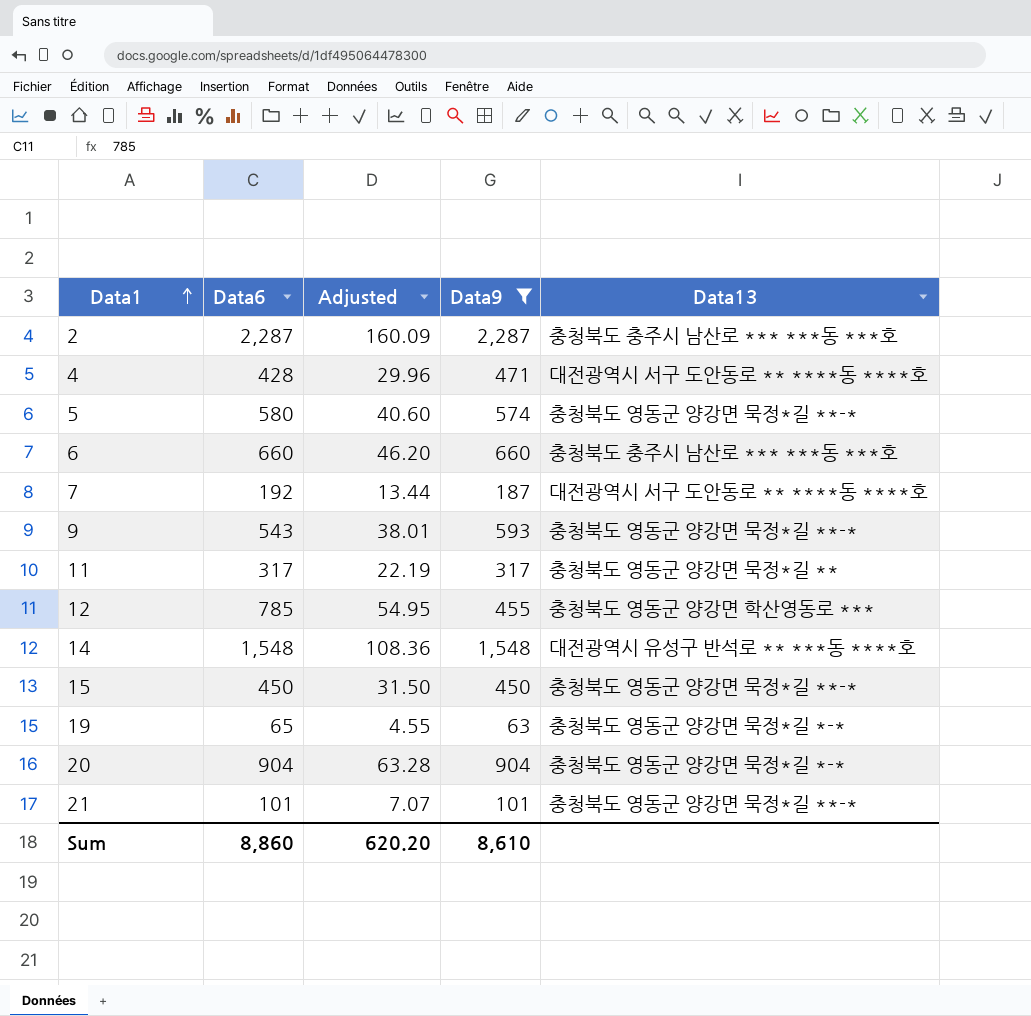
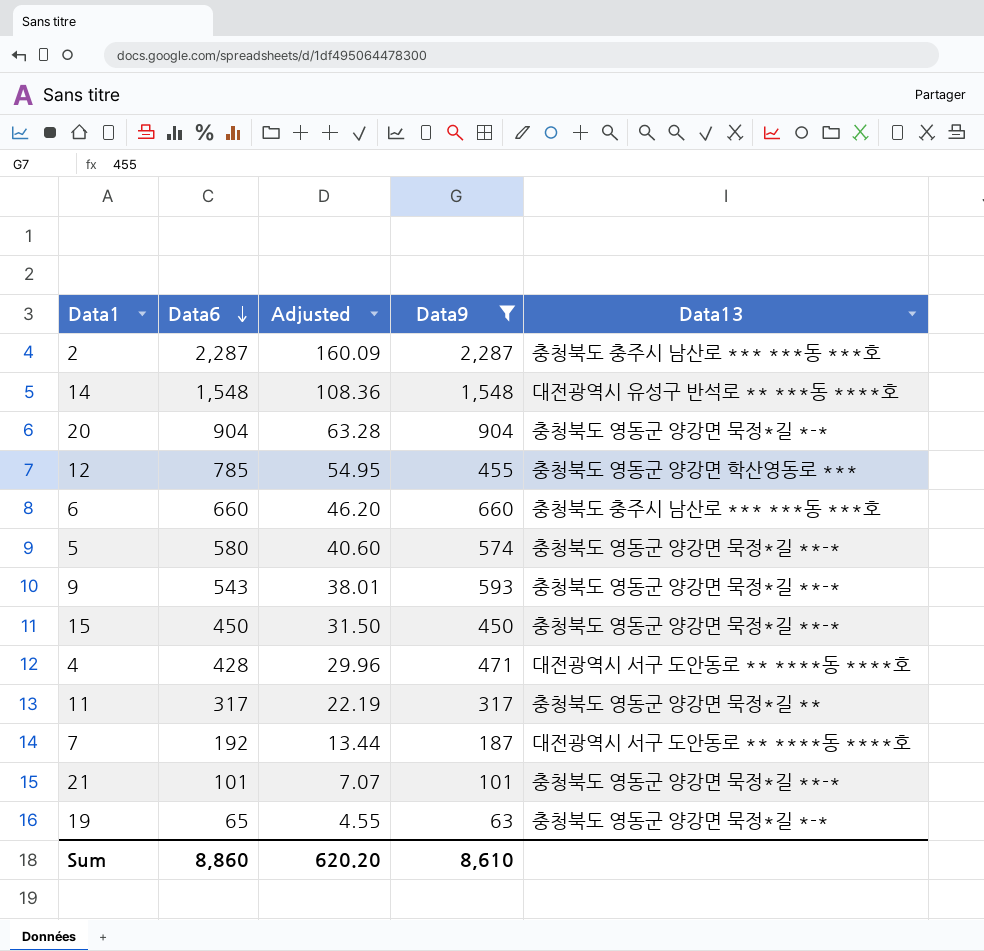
row order: Data1 ascending -> Data6 descending

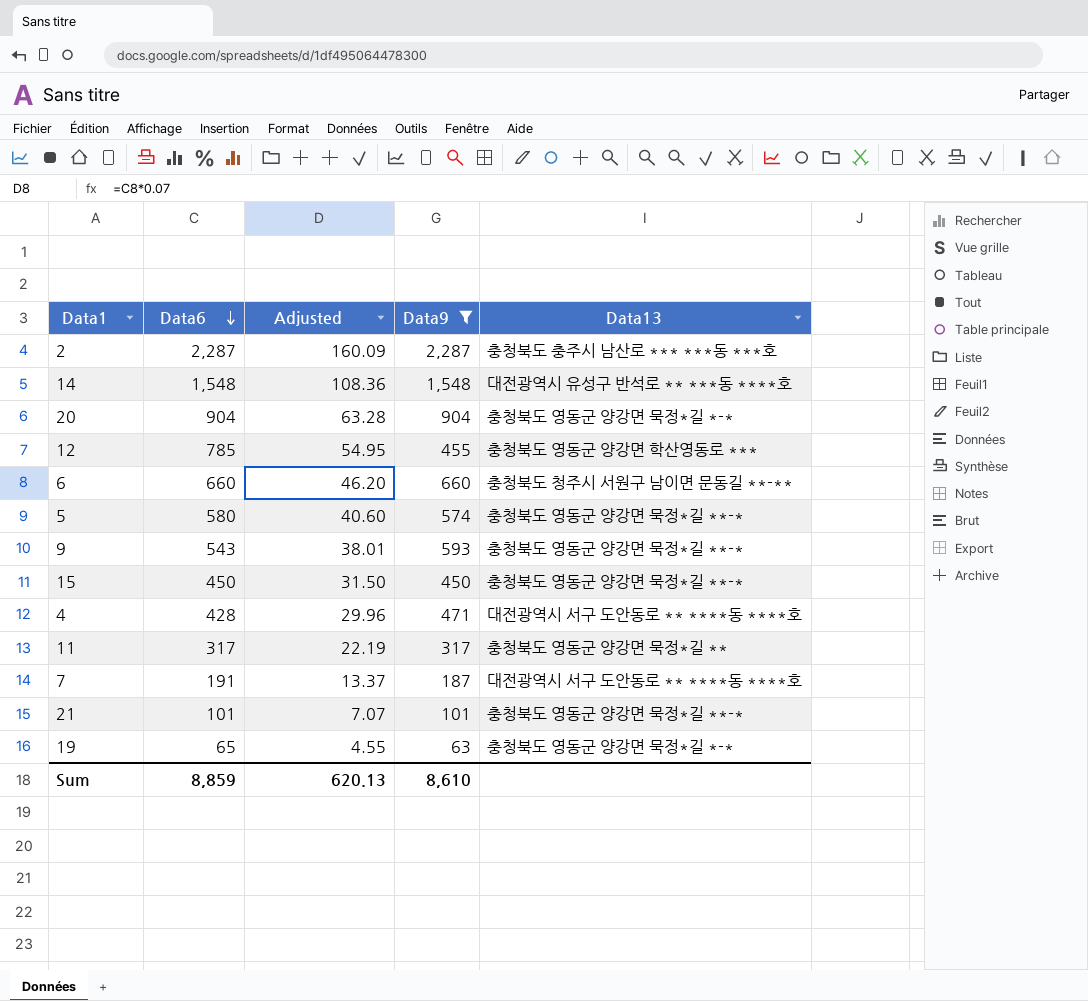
6 | Data13: 충청북도 충주시 남산로 *** ***동 ***호 -> 충청북도 청주시 서원구 남이면 문동길 **-**
7 | Data6: 192 -> 191
7 | Adjusted: 13.44 -> 13.37
Sum | Data6: 8,860 -> 8,859
Sum | Adjusted: 620.20 -> 620.13

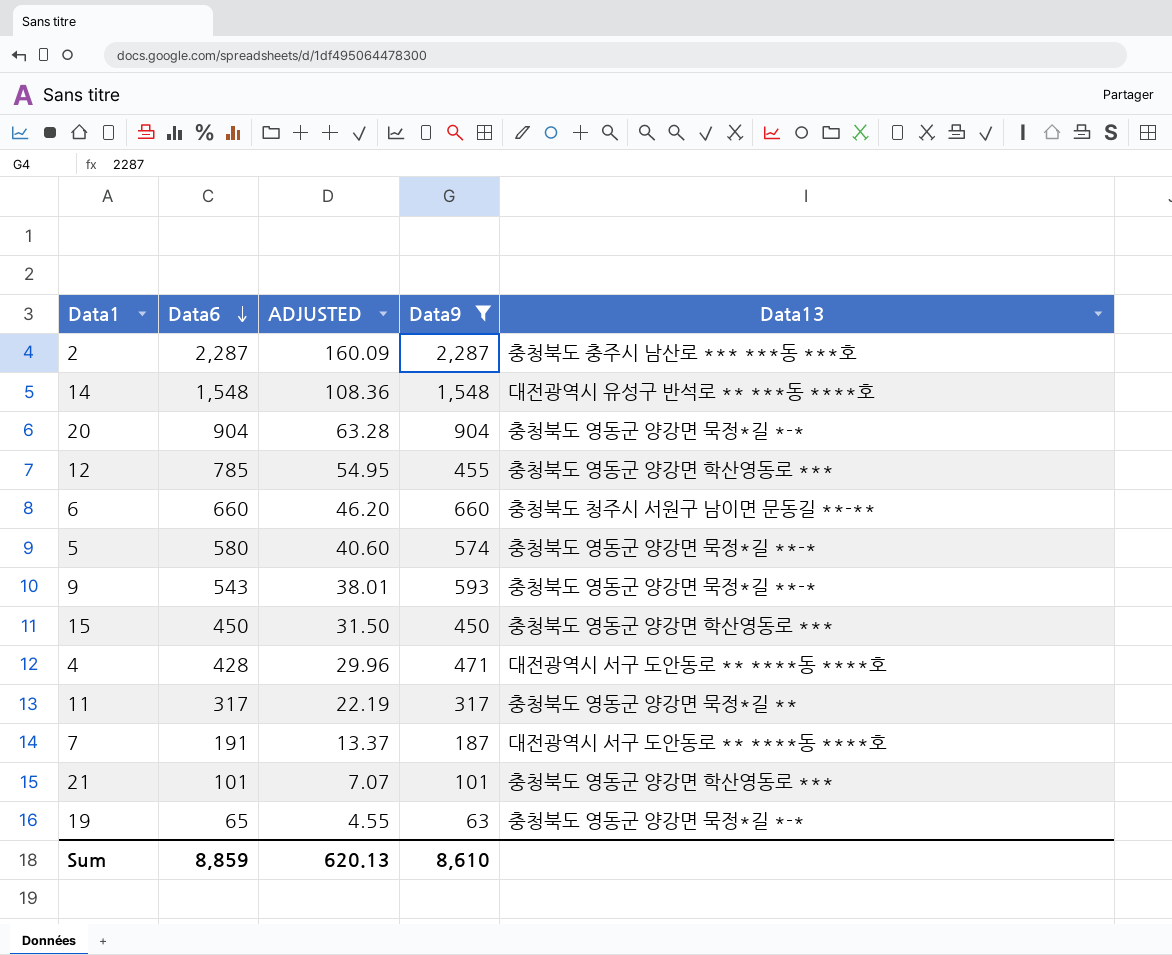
column name: Adjusted -> ADJUSTED
15 | Data13: 충청북도 영동군 양강면 묵정*길 **-* -> 충청북도 영동군 양강면 학산영동로 ***
21 | Data13: 충청북도 영동군 양강면 묵정*길 **-* -> 충청북도 영동군 양강면 학산영동로 ***

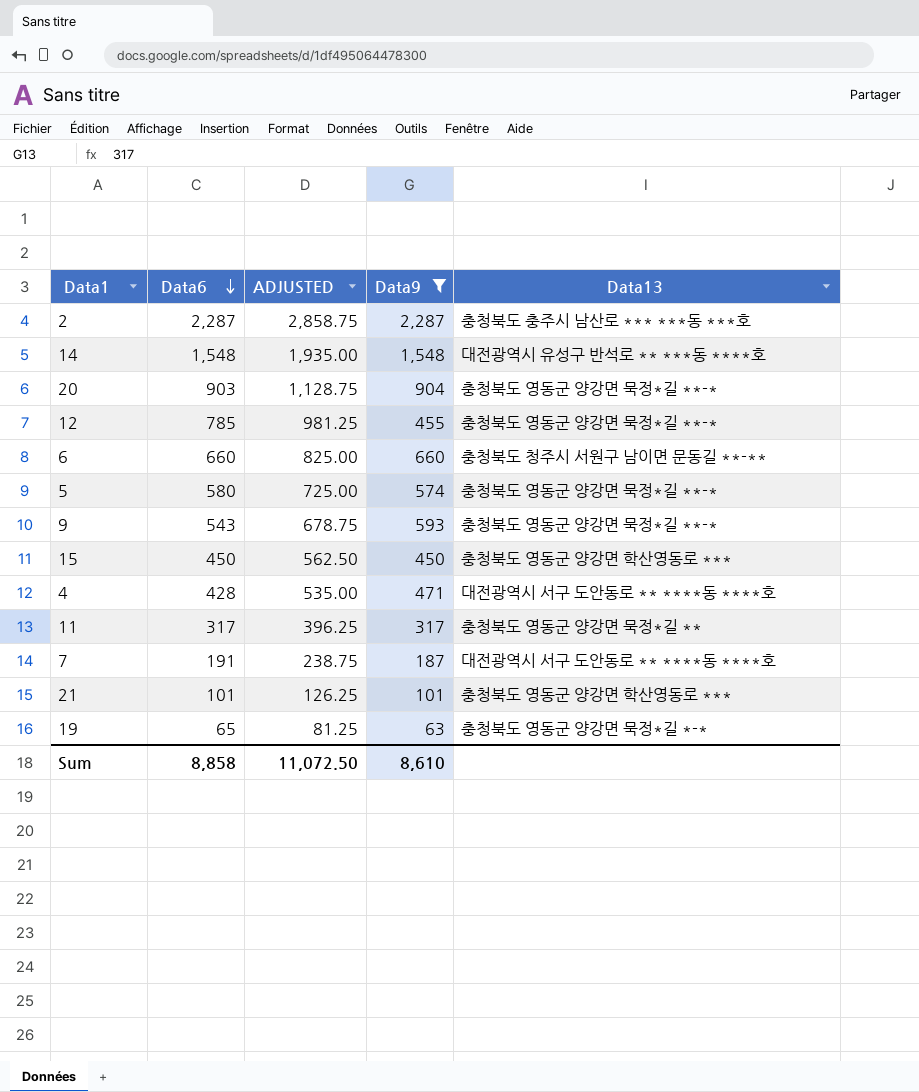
column ADJUSTED | formula: [Data6] * 0.07 -> [Data6] * 1.25
20 | Data6: 904 -> 903
20 | Data13: 충청북도 영동군 양강면 묵정*길 *-* -> 충청북도 영동군 양강면 묵정*길 **-*
12 | Data13: 충청북도 영동군 양강면 학산영동로 *** -> 충청북도 영동군 양강면 묵정*길 **-*
Sum | Data6: 8,859 -> 8,858
Sum | ADJUSTED: 620.13 -> 11,072.50

